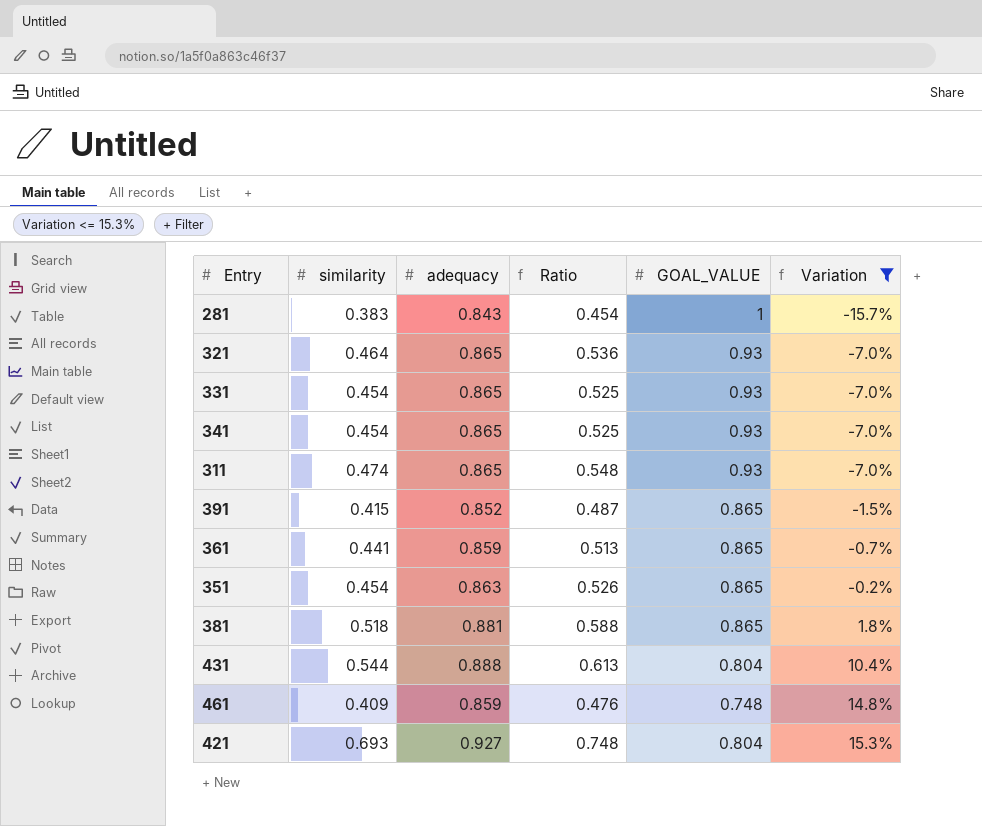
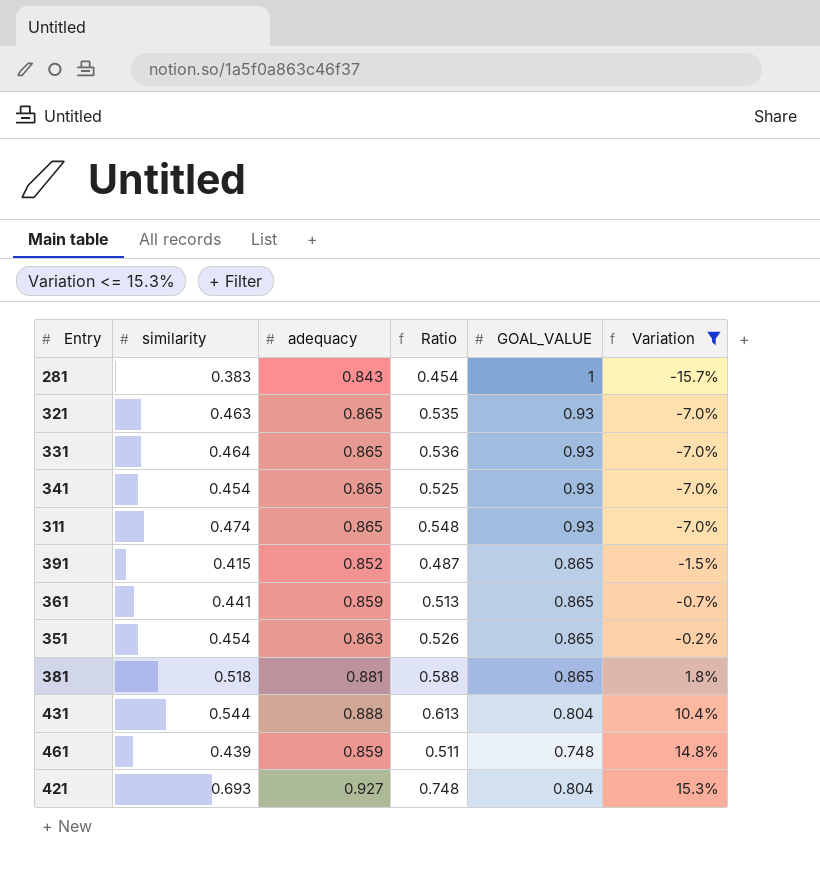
321 | similarity: 0.464 -> 0.463
321 | Ratio: 0.536 -> 0.535
331 | similarity: 0.454 -> 0.464
331 | Ratio: 0.525 -> 0.536
461 | similarity: 0.409 -> 0.439
461 | Ratio: 0.476 -> 0.511

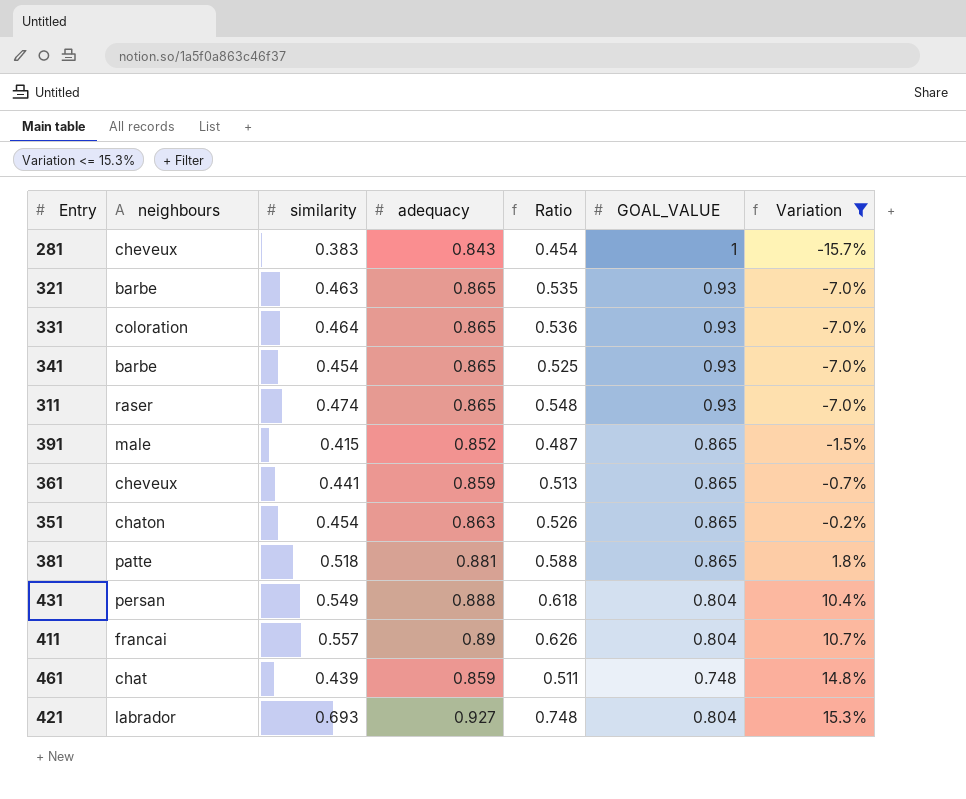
column neighbours | position: none -> 2
431 | similarity: 0.544 -> 0.549
431 | Ratio: 0.613 -> 0.618
row 411: none -> francai | 0.557 | 0.89 | 0.626 | 0.804 | 10.7%

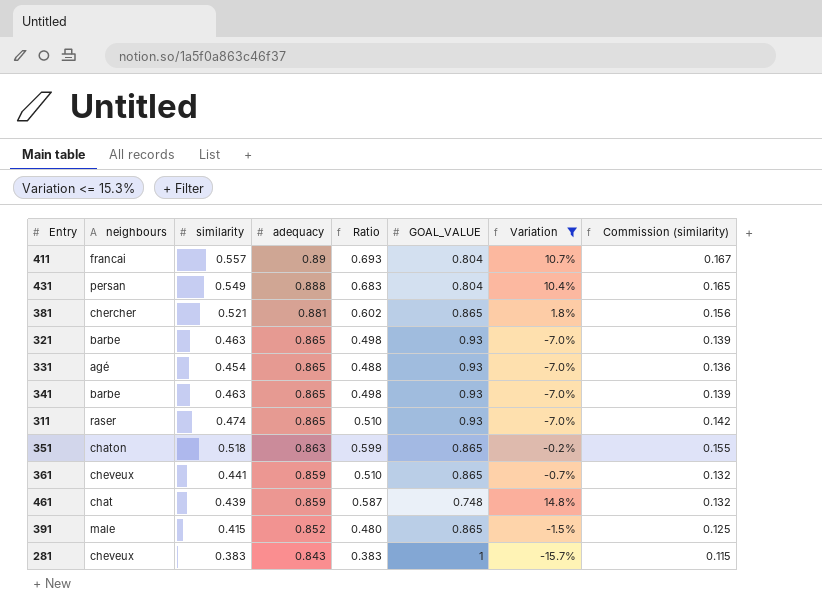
row order: Variation ascending -> adequacy descending
column Ratio | formula: [similarity] / [adequacy] -> [similarity] / [GOAL_VALUE]
column Commission (similarity) | formula: none -> [similarity] * 0.3
row 421: labrador | 0.693 | 0.927 | 0.748 | 0.804 | 15.3% -> none
381 | neighbours: patte -> chercher
381 | similarity: 0.518 -> 0.521
331 | neighbours: coloration -> agé
331 | similarity: 0.464 -> 0.454
341 | similarity: 0.454 -> 0.463
351 | similarity: 0.454 -> 0.518

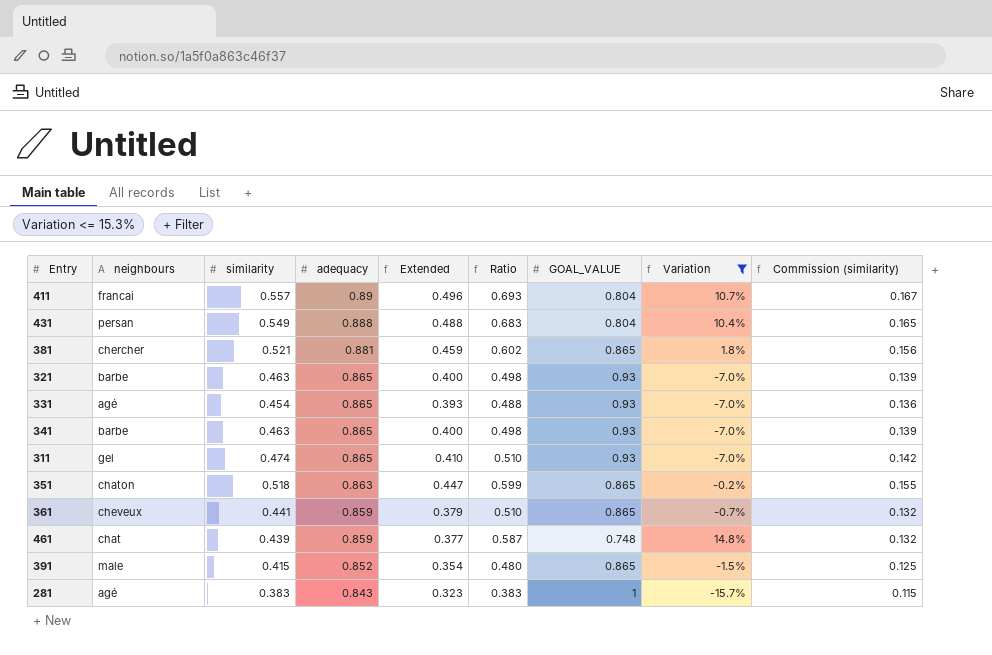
column Extended | formula: none -> [similarity] * [adequacy]
311 | neighbours: raser -> gel
281 | neighbours: cheveux -> agé

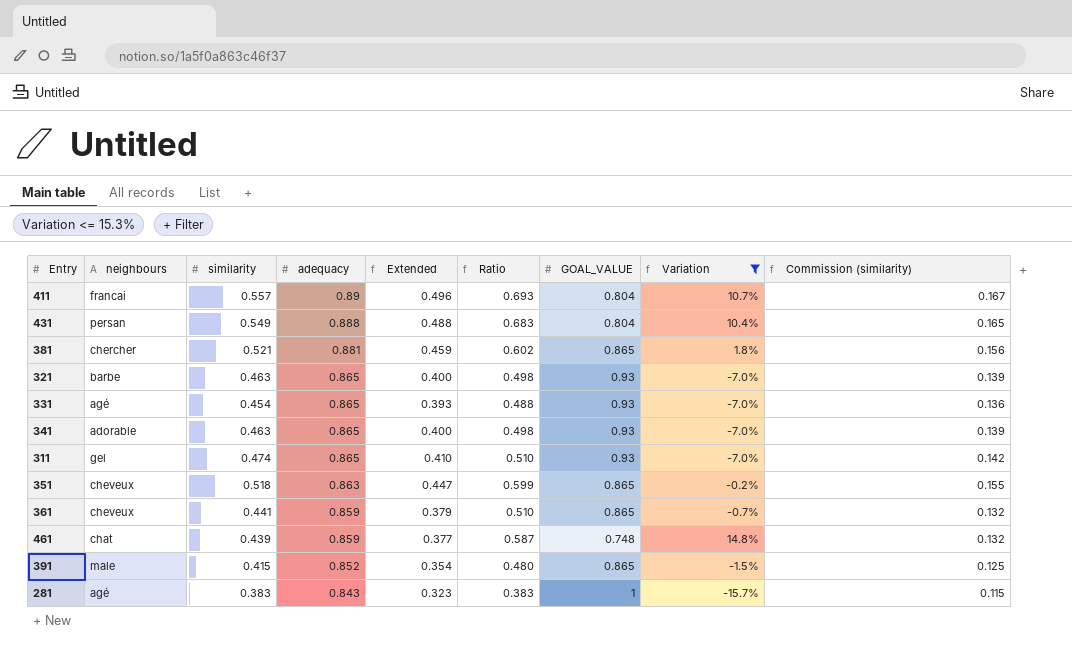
341 | neighbours: barbe -> adorable
351 | neighbours: chaton -> cheveux

